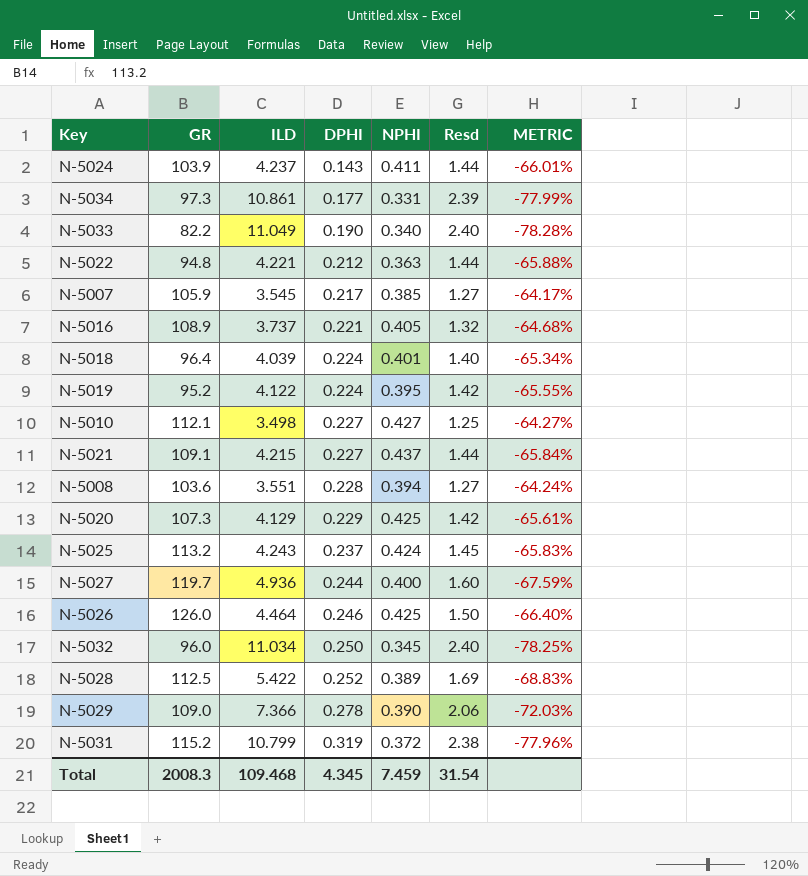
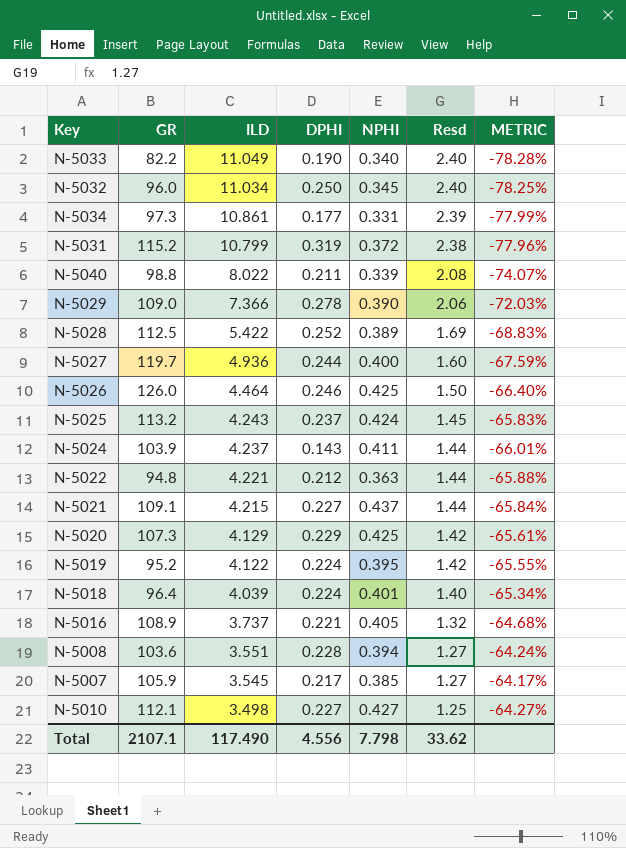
row order: DPHI ascending -> ILD descending
row N-5040: none -> 98.8 | 8.022 | 0.211 | 0.339 | 2.08 | -74.07%
Total | GR: 2008.3 -> 2107.1
Total | ILD: 109.468 -> 117.490
Total | DPHI: 4.345 -> 4.556
Total | NPHI: 7.459 -> 7.798
Total | Resd: 31.54 -> 33.62

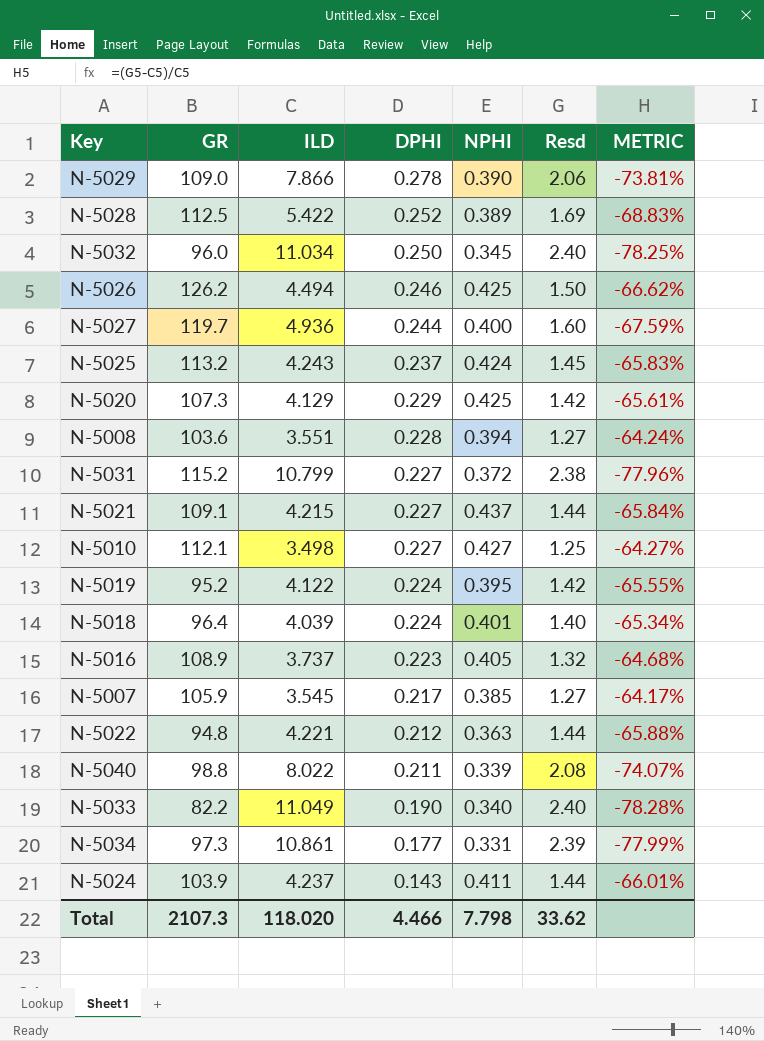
row order: ILD descending -> DPHI descending
N-5029 | ILD: 7.366 -> 7.866
N-5029 | METRIC: -72.03% -> -73.81%
N-5026 | GR: 126.0 -> 126.2
N-5026 | ILD: 4.464 -> 4.494
N-5026 | METRIC: -66.40% -> -66.62%
N-5031 | DPHI: 0.319 -> 0.227
N-5016 | DPHI: 0.221 -> 0.223
Total | GR: 2107.1 -> 2107.3
Total | ILD: 117.490 -> 118.020
Total | DPHI: 4.556 -> 4.466

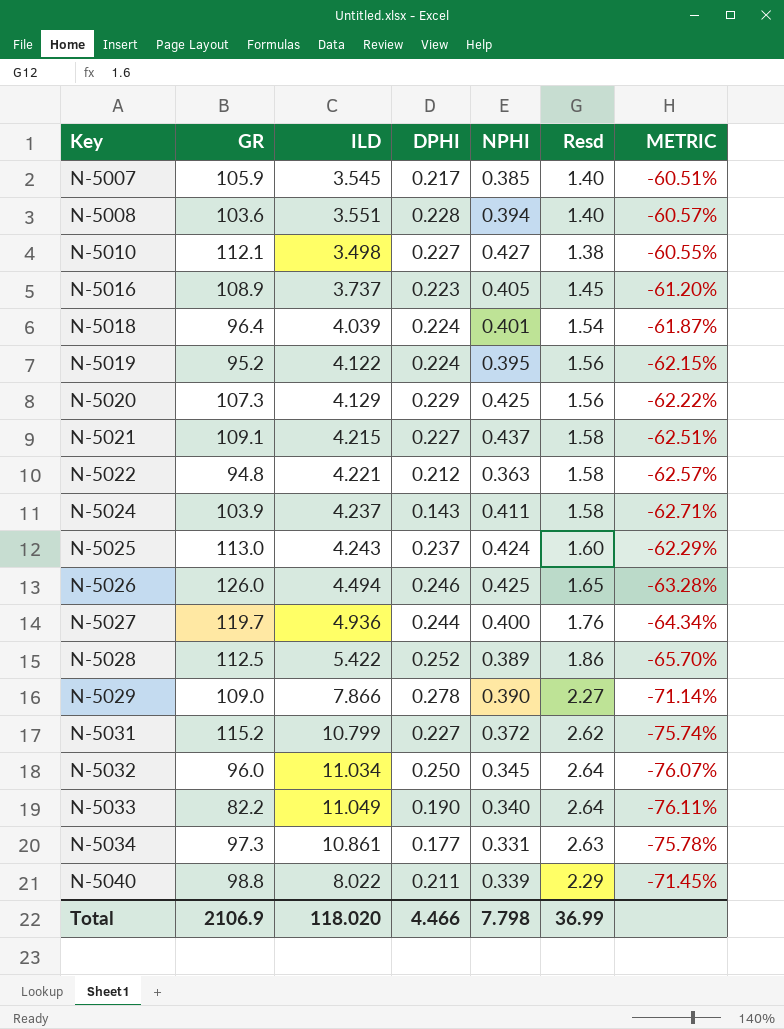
row order: DPHI descending -> Key ascending
N-5007 | Resd: 1.27 -> 1.40
N-5007 | METRIC: -64.17% -> -60.51%
N-5008 | Resd: 1.27 -> 1.40
N-5008 | METRIC: -64.24% -> -60.57%
N-5010 | Resd: 1.25 -> 1.38
N-5010 | METRIC: -64.27% -> -60.55%
N-5016 | Resd: 1.32 -> 1.45
N-5016 | METRIC: -64.68% -> -61.20%
N-5018 | Resd: 1.40 -> 1.54
N-5018 | METRIC: -65.34% -> -61.87%
N-5019 | Resd: 1.42 -> 1.56
N-5019 | METRIC: -65.55% -> -62.15%
N-5020 | Resd: 1.42 -> 1.56
N-5020 | METRIC: -65.61% -> -62.22%
N-5021 | Resd: 1.44 -> 1.58
N-5021 | METRIC: -65.84% -> -62.51%
N-5022 | Resd: 1.44 -> 1.58
N-5022 | METRIC: -65.88% -> -62.57%
N-5024 | Resd: 1.44 -> 1.58
N-5024 | METRIC: -66.01% -> -62.71%
N-5025 | GR: 113.2 -> 113.0
N-5025 | Resd: 1.45 -> 1.60
N-5025 | METRIC: -65.83% -> -62.29%
N-5026 | GR: 126.2 -> 126.0
N-5026 | Resd: 1.50 -> 1.65
N-5026 | METRIC: -66.62% -> -63.28%
N-5027 | Resd: 1.60 -> 1.76
N-5027 | METRIC: -67.59% -> -64.34%
N-5028 | Resd: 1.69 -> 1.86
N-5028 | METRIC: -68.83% -> -65.70%
N-5029 | Resd: 2.06 -> 2.27
N-5029 | METRIC: -73.81% -> -71.14%
N-5031 | Resd: 2.38 -> 2.62
N-5031 | METRIC: -77.96% -> -75.74%
N-5032 | Resd: 2.40 -> 2.64
N-5032 | METRIC: -78.25% -> -76.07%
N-5033 | Resd: 2.40 -> 2.64
N-5033 | METRIC: -78.28% -> -76.11%
N-5034 | Resd: 2.39 -> 2.63
N-5034 | METRIC: -77.99% -> -75.78%
N-5040 | Resd: 2.08 -> 2.29
N-5040 | METRIC: -74.07% -> -71.45%
Total | GR: 2107.3 -> 2106.9
Total | Resd: 33.62 -> 36.99

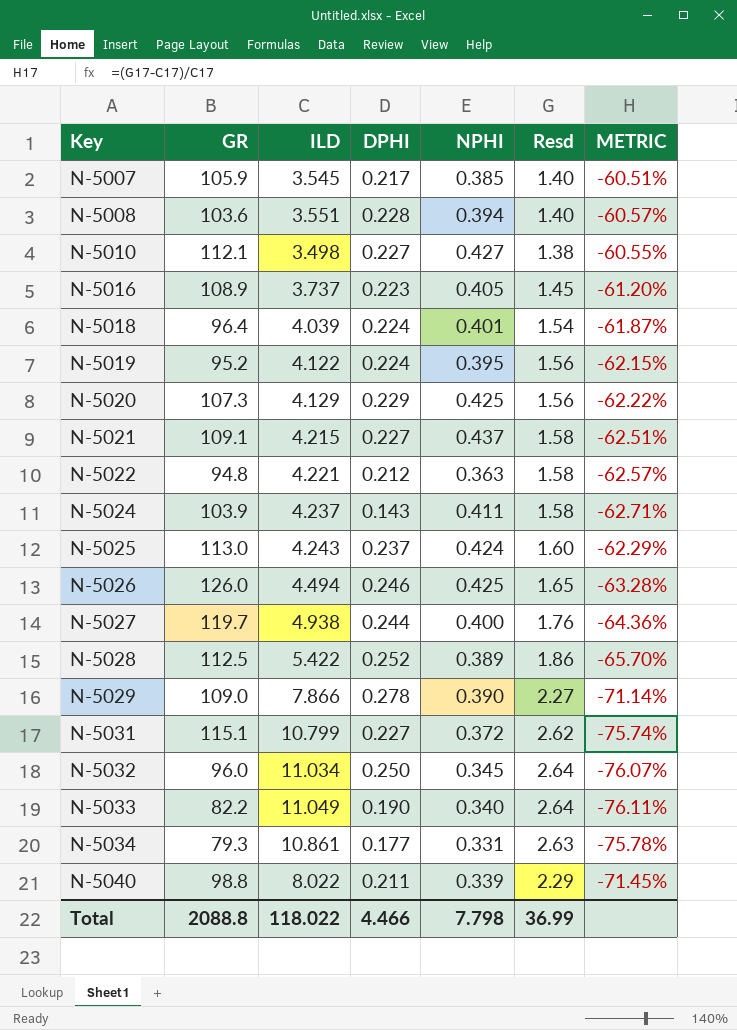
N-5027 | ILD: 4.936 -> 4.938
N-5027 | METRIC: -64.34% -> -64.36%
N-5031 | GR: 115.2 -> 115.1
N-5034 | GR: 97.3 -> 79.3
Total | GR: 2106.9 -> 2088.8
Total | ILD: 118.020 -> 118.022

